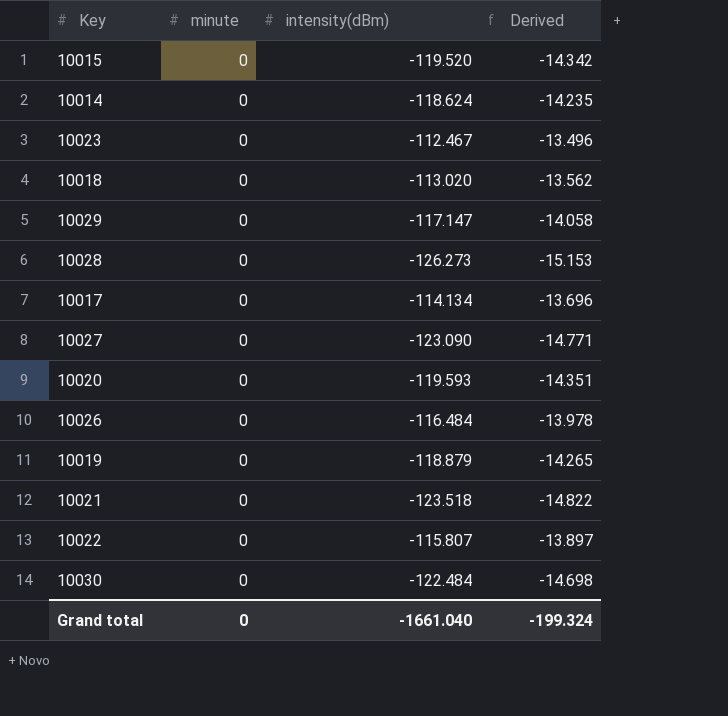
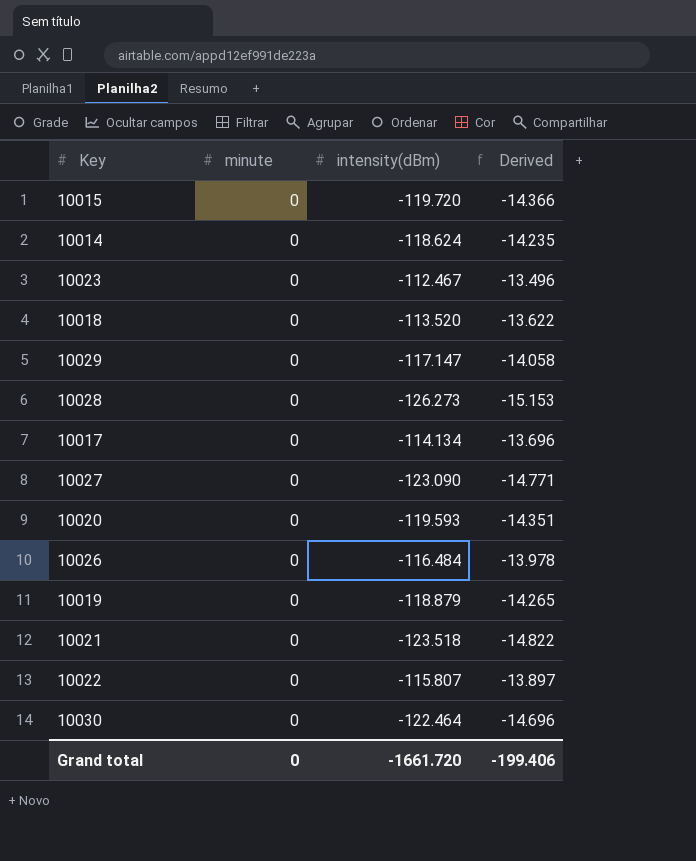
10015 | intensity(dBm): -119.520 -> -119.720
10015 | Derived: -14.342 -> -14.366
10018 | intensity(dBm): -113.020 -> -113.520
10018 | Derived: -13.562 -> -13.622
10030 | intensity(dBm): -122.484 -> -122.464
10030 | Derived: -14.698 -> -14.696
Grand total | intensity(dBm): -1661.040 -> -1661.720
Grand total | Derived: -199.324 -> -199.406

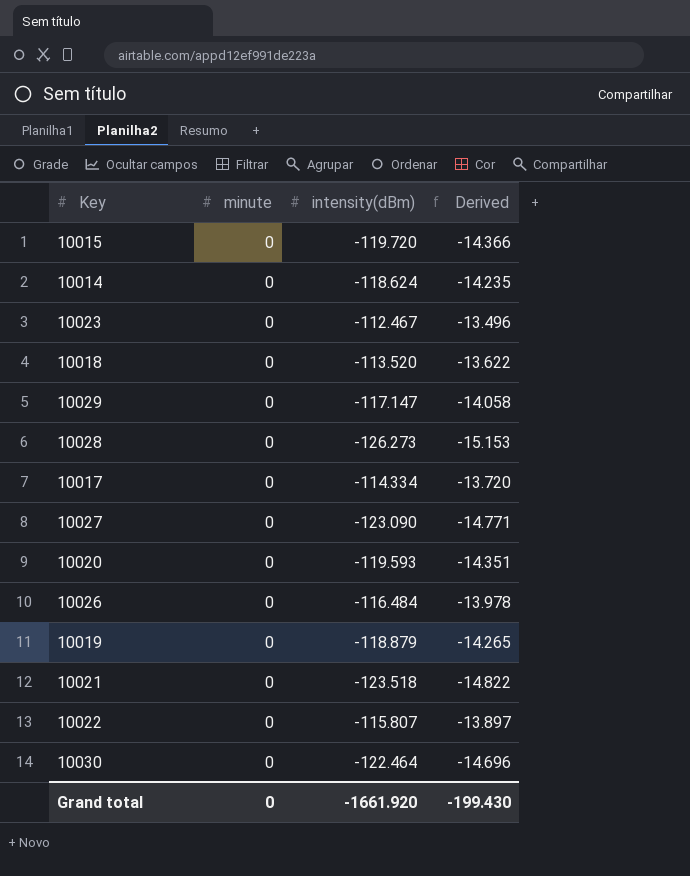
10017 | intensity(dBm): -114.134 -> -114.334
10017 | Derived: -13.696 -> -13.720
Grand total | intensity(dBm): -1661.720 -> -1661.920
Grand total | Derived: -199.406 -> -199.430

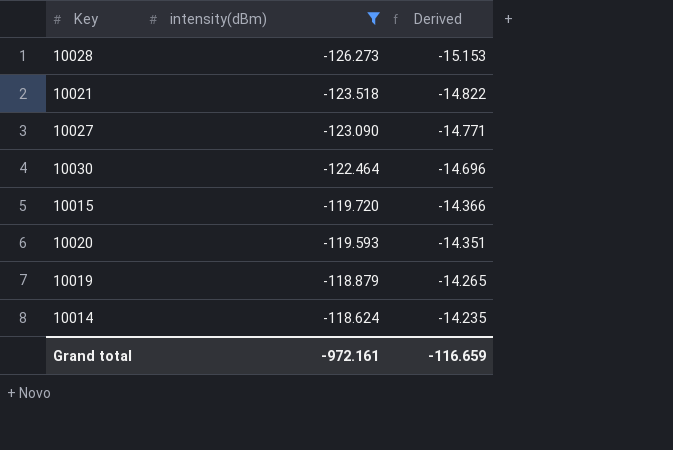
filter: none -> intensity(dBm) <= -118.624
row order: none -> intensity(dBm) ascending
column minute | position: 2 -> none
Grand total | intensity(dBm): -1661.920 -> -972.161
Grand total | Derived: -199.430 -> -116.659

